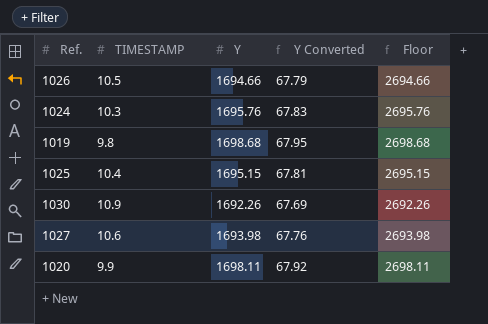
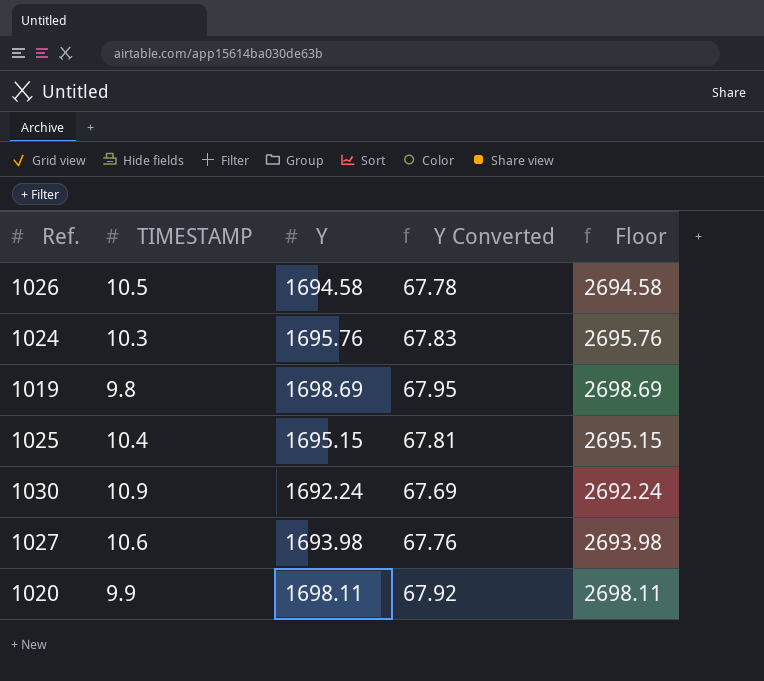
1026 | Y: 1694.66 -> 1694.58
1026 | Y Converted: 67.79 -> 67.78
1026 | Floor: 2694.66 -> 2694.58
1019 | Y: 1698.68 -> 1698.69
1019 | Floor: 2698.68 -> 2698.69
1030 | Y: 1692.26 -> 1692.24
1030 | Floor: 2692.26 -> 2692.24

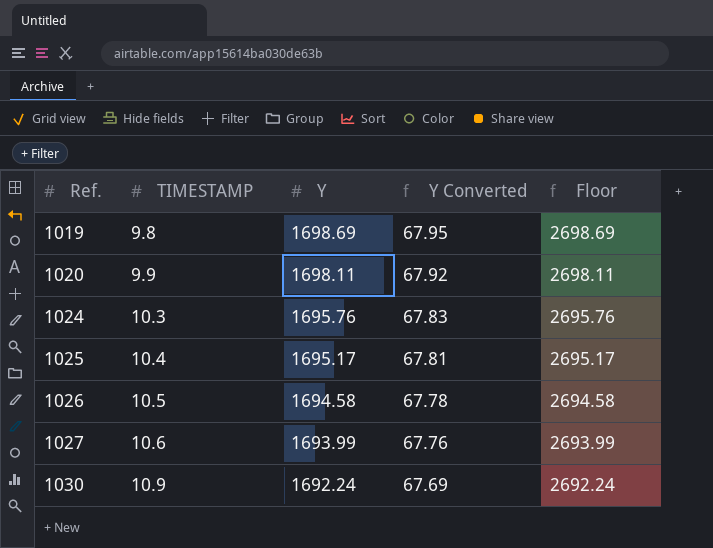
row order: none -> Ref. ascending
1025 | Y: 1695.15 -> 1695.17
1025 | Floor: 2695.15 -> 2695.17
1027 | Y: 1693.98 -> 1693.99
1027 | Floor: 2693.98 -> 2693.99

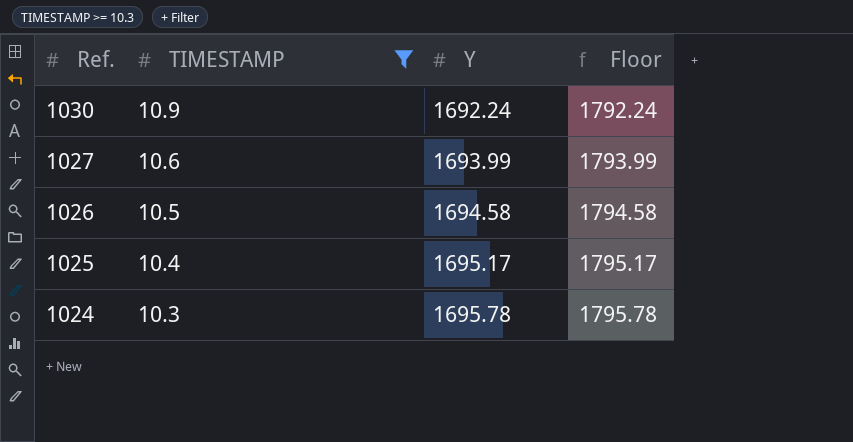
filter: none -> TIMESTAMP >= 10.3
row order: Ref. ascending -> Ref. descending
column Y Converted | formula: [Y] * 0.04 -> none
column Floor | formula: [Y] + 1000 -> [Y] + 100
1024 | Y: 1695.76 -> 1695.78

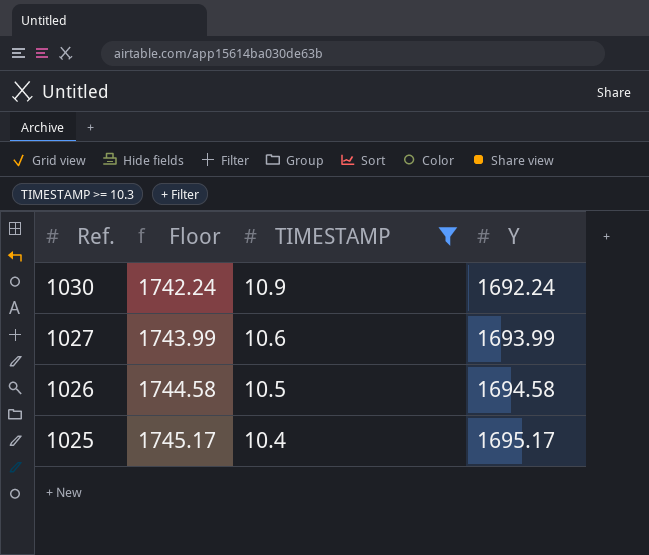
column Floor | formula: [Y] + 100 -> [Y] + 50
column Floor | position: 4 -> 2
row 1024: 10.3 | 1695.78 | 1795.78 -> none

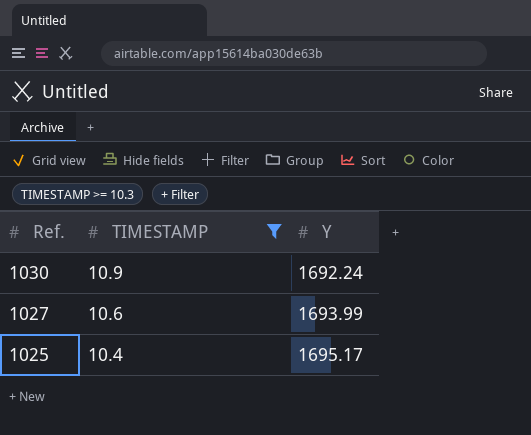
column Floor | formula: [Y] + 50 -> none
row 1026: 1744.58 | 10.5 | 1694.58 -> none

